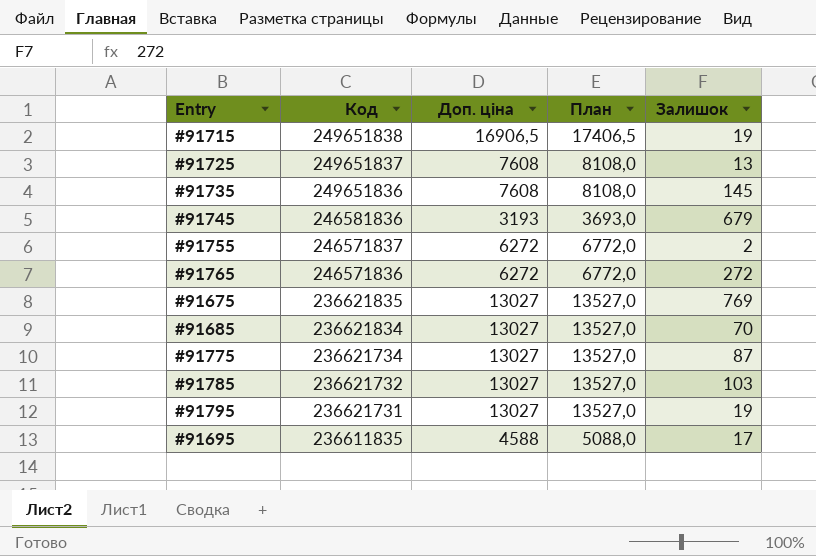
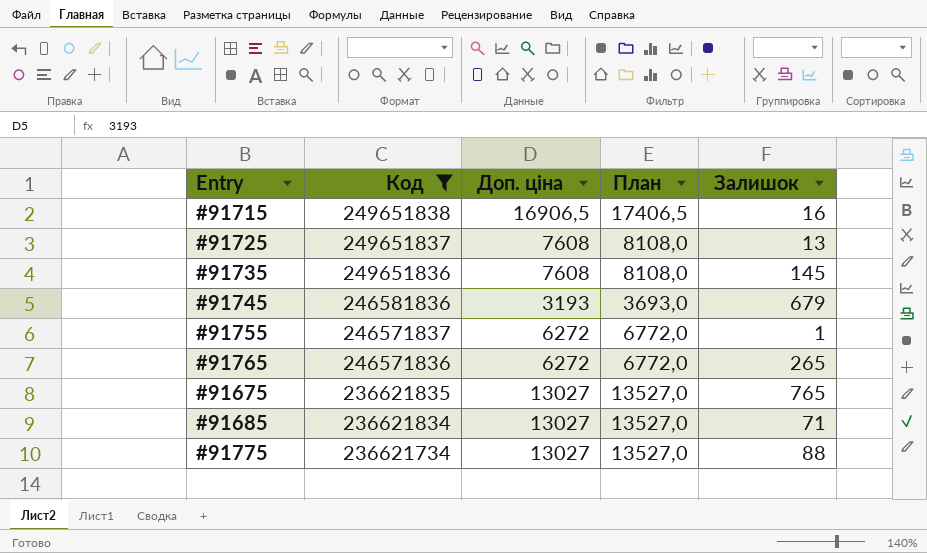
filter: none -> Код >= 236621734
#91715 | Залишок: 19 -> 16
#91755 | Залишок: 2 -> 1
#91765 | Залишок: 272 -> 265
#91675 | Залишок: 769 -> 765
#91685 | Залишок: 70 -> 71
#91775 | Залишок: 87 -> 88

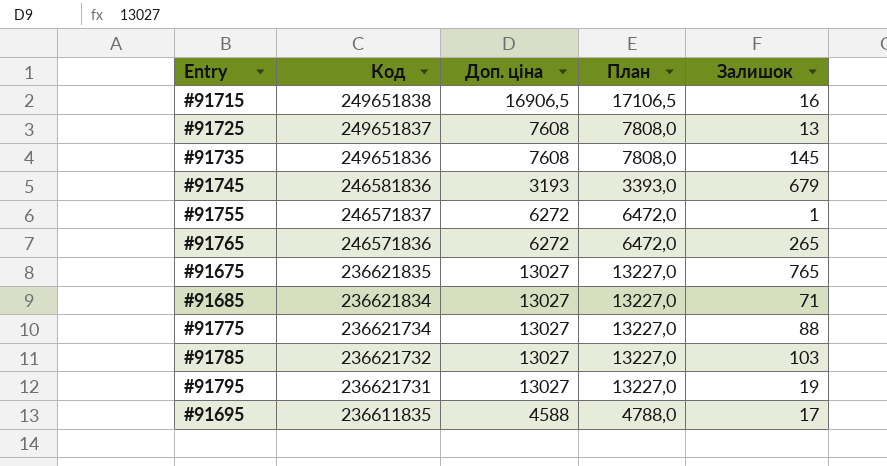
filter: Код >= 236621734 -> none
column План | formula: [Доп. ціна] + 500 -> [Доп. ціна] + 200

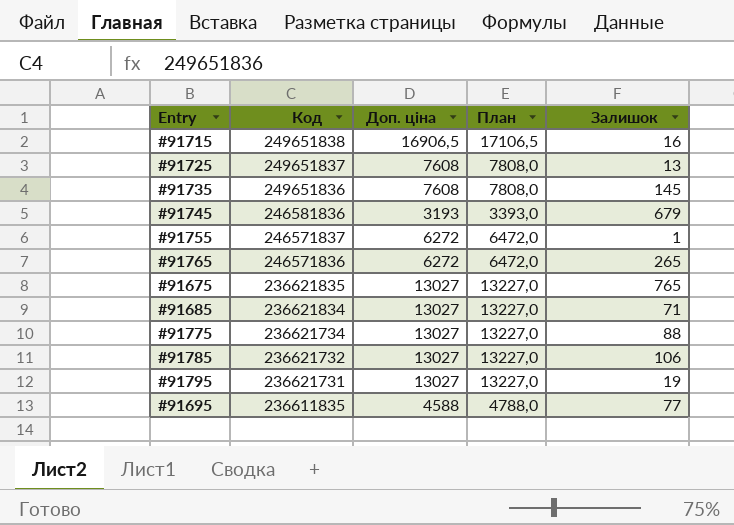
#91785 | Залишок: 103 -> 106
#91695 | Залишок: 17 -> 77

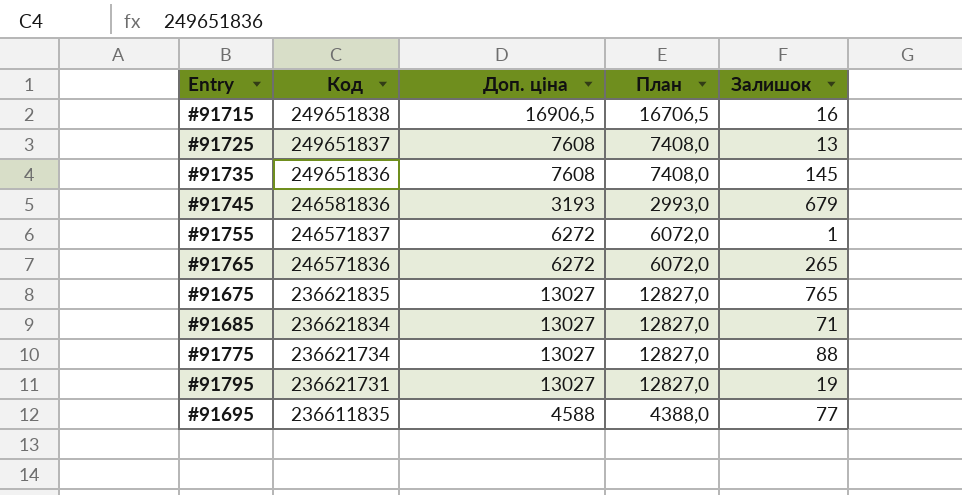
column План | formula: [Доп. ціна] + 200 -> [Доп. ціна] - 200
row #91785: 236621732 | 13027 | 13227,0 | 106 -> none

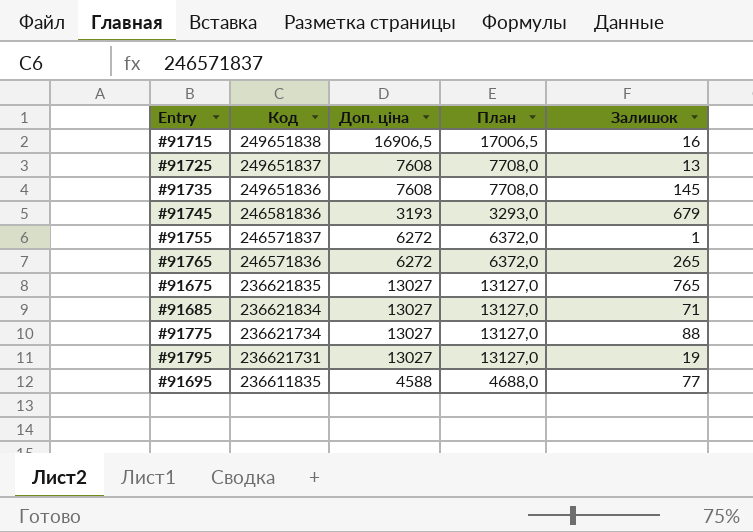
column План | formula: [Доп. ціна] - 200 -> [Доп. ціна] + 100

